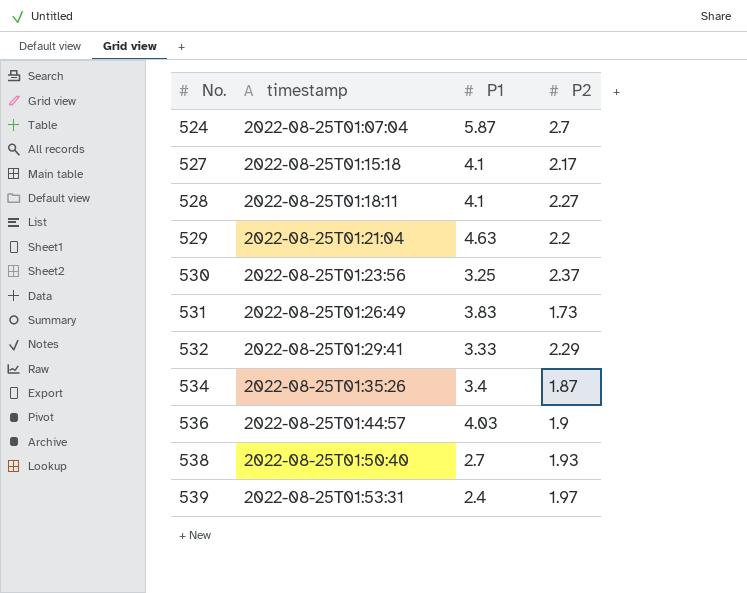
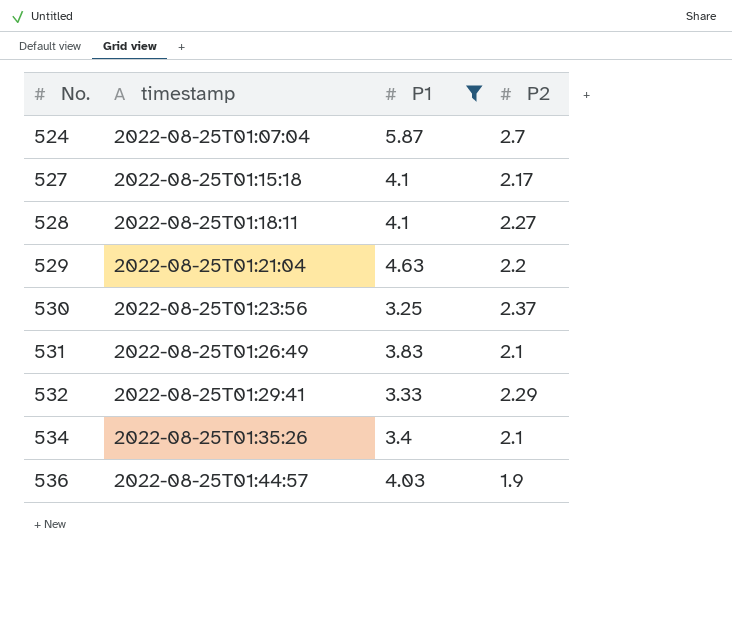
filter: none -> P1 >= 3.25
531 | P2: 1.73 -> 2.1
534 | P2: 1.87 -> 2.1

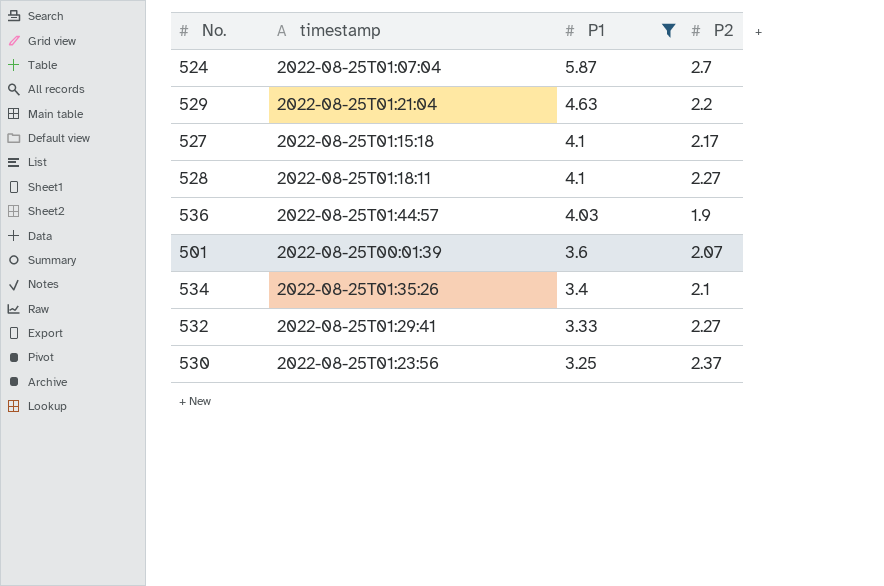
row order: No. ascending -> P1 descending
row 531: 2022-08-25T01:26:49 | 3.83 | 2.1 -> none
row 501: none -> 2022-08-25T00:01:39 | 3.6 | 2.07
532 | P2: 2.29 -> 2.27

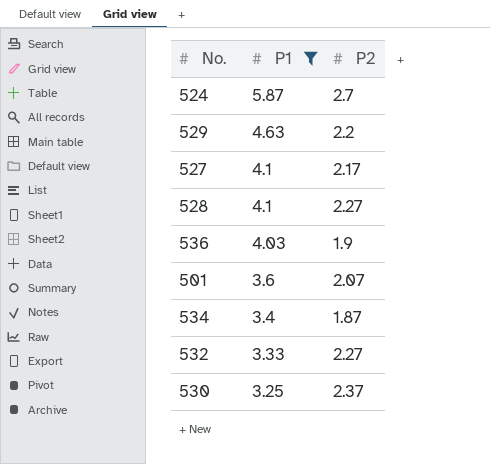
column timestamp | position: 2 -> none
534 | P2: 2.1 -> 1.87

